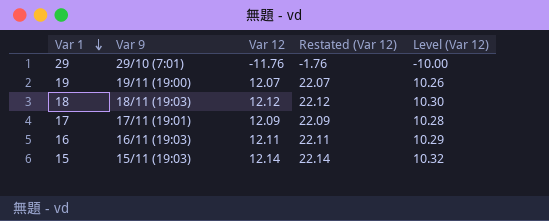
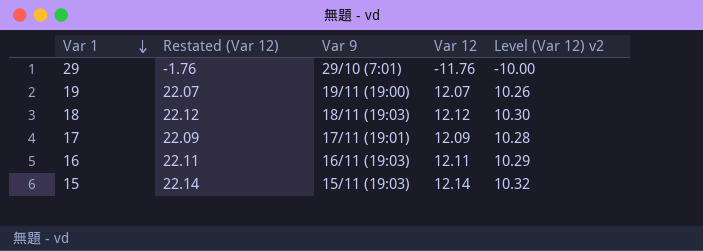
column Restated (Var 12) | position: 4 -> 2
column name: Level (Var 12) -> Level (Var 12) v2

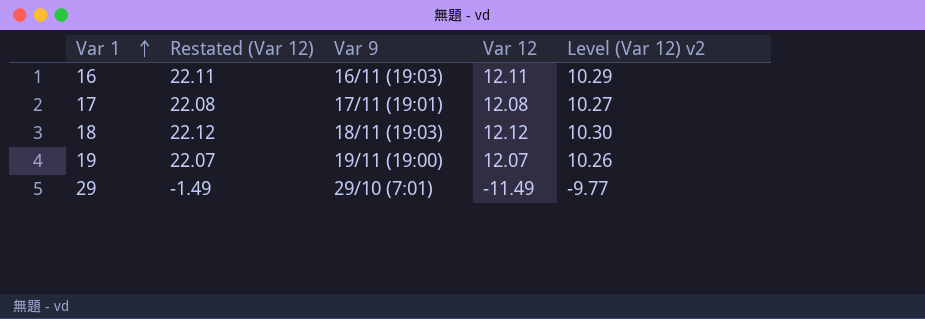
row order: Var 1 descending -> Var 1 ascending
row 15: 22.14 | 15/11 (19:03) | 12.14 | 10.32 -> none
17 | Restated (Var 12): 22.09 -> 22.08
17 | Var 12: 12.09 -> 12.08
17 | Level (Var 12) v2: 10.28 -> 10.27
29 | Restated (Var 12): -1.76 -> -1.49
29 | Var 12: -11.76 -> -11.49
29 | Level (Var 12) v2: -10.00 -> -9.77

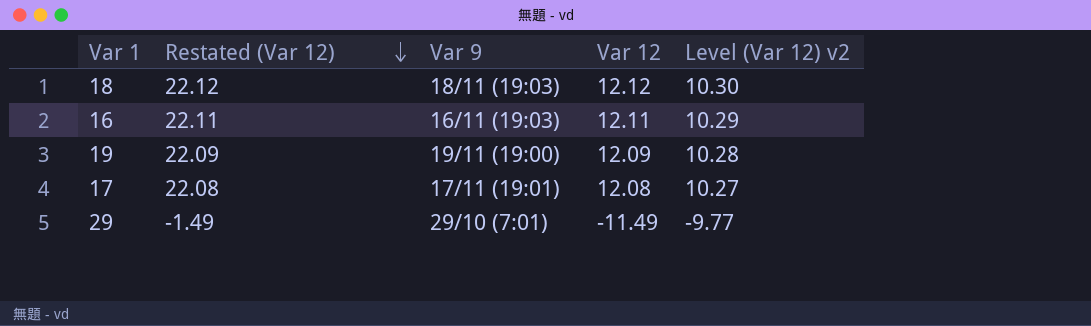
row order: Var 1 ascending -> Restated (Var 12) descending
19 | Restated (Var 12): 22.07 -> 22.09
19 | Var 12: 12.07 -> 12.09
19 | Level (Var 12) v2: 10.26 -> 10.28

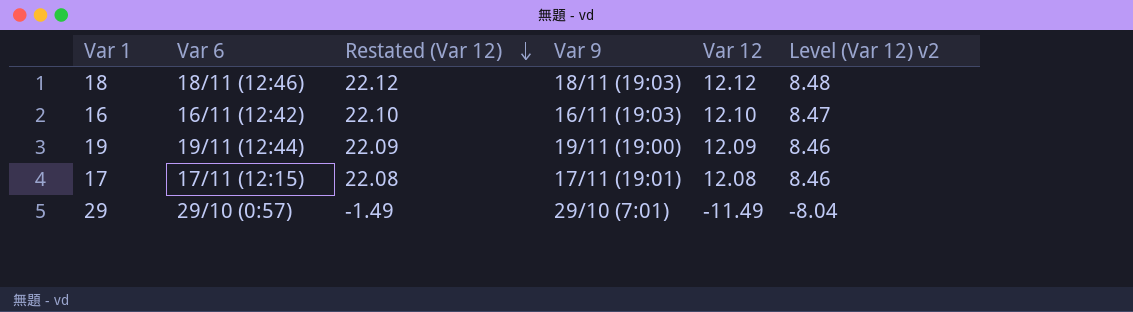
column Var 6 | position: none -> 2
column Level (Var 12) v2 | formula: [Var 12] * 0.85 -> [Var 12] * 0.7
16 | Restated (Var 12): 22.11 -> 22.10
16 | Var 12: 12.11 -> 12.10

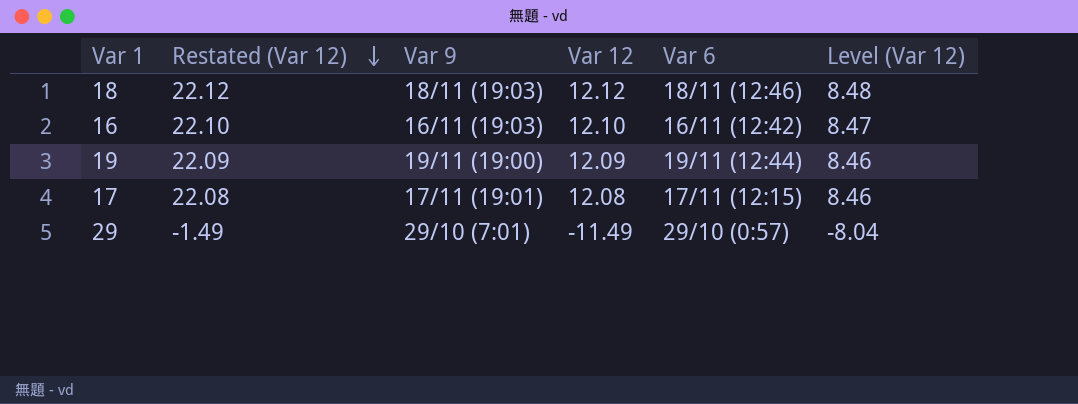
column Var 6 | position: 2 -> 5
column name: Level (Var 12) v2 -> Level (Var 12)

